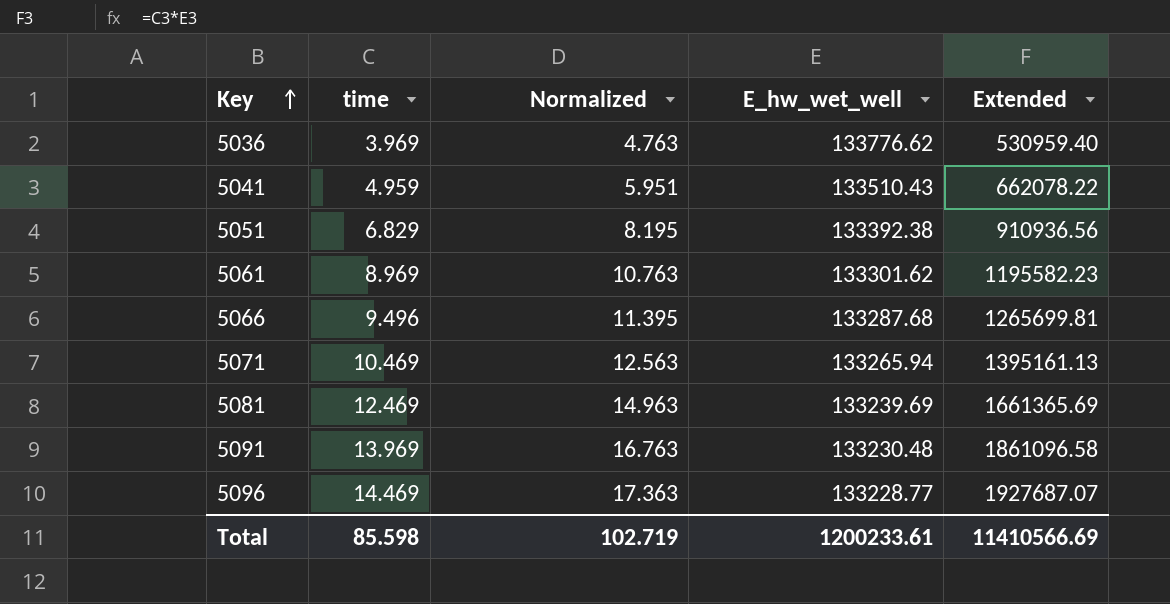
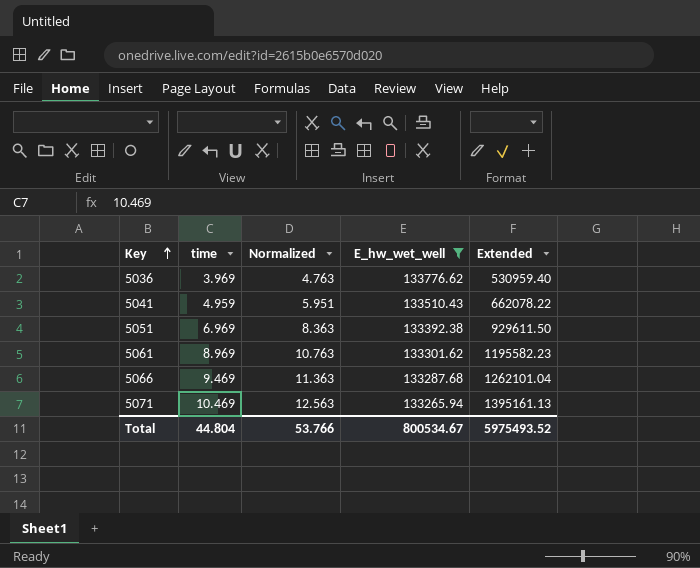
filter: none -> E_hw_wet_well >= 133265.94
5051 | time: 6.829 -> 6.969
5051 | Normalized: 8.195 -> 8.363
5051 | Extended: 910936.56 -> 929611.50
5066 | time: 9.496 -> 9.469
5066 | Normalized: 11.395 -> 11.363
5066 | Extended: 1265699.81 -> 1262101.04
Total | time: 85.598 -> 44.804
Total | Normalized: 102.719 -> 53.766
Total | E_hw_wet_well: 1200233.61 -> 800534.67
Total | Extended: 11410566.69 -> 5975493.52

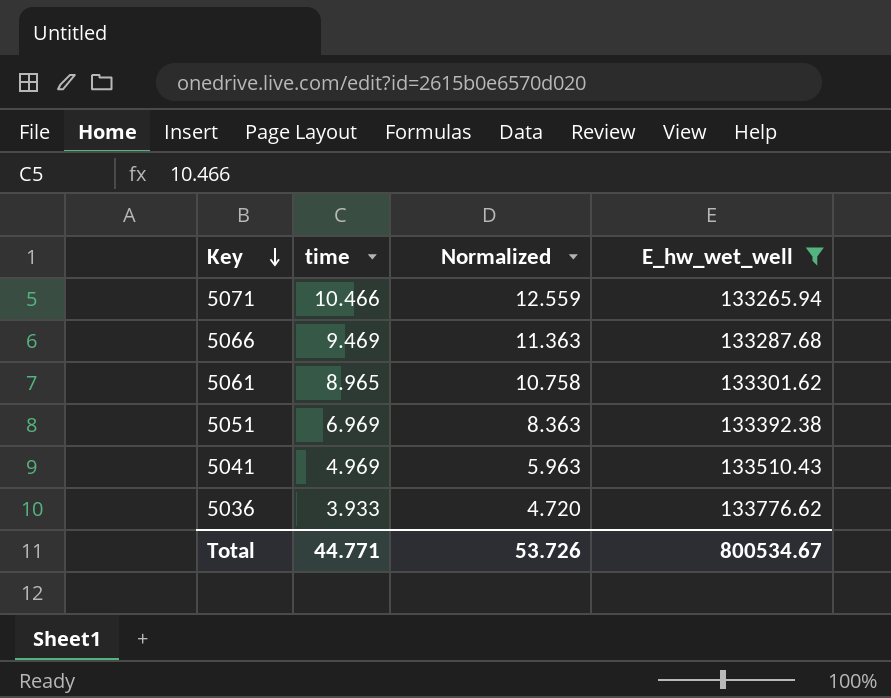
row order: Key ascending -> Key descending
column Extended | formula: [time] * [E_hw_wet_well] -> none
5071 | time: 10.469 -> 10.466
5071 | Normalized: 12.563 -> 12.559
5061 | time: 8.969 -> 8.965
5061 | Normalized: 10.763 -> 10.758
5041 | time: 4.959 -> 4.969
5041 | Normalized: 5.951 -> 5.963
5036 | time: 3.969 -> 3.933
5036 | Normalized: 4.763 -> 4.720
Total | time: 44.804 -> 44.771
Total | Normalized: 53.766 -> 53.726

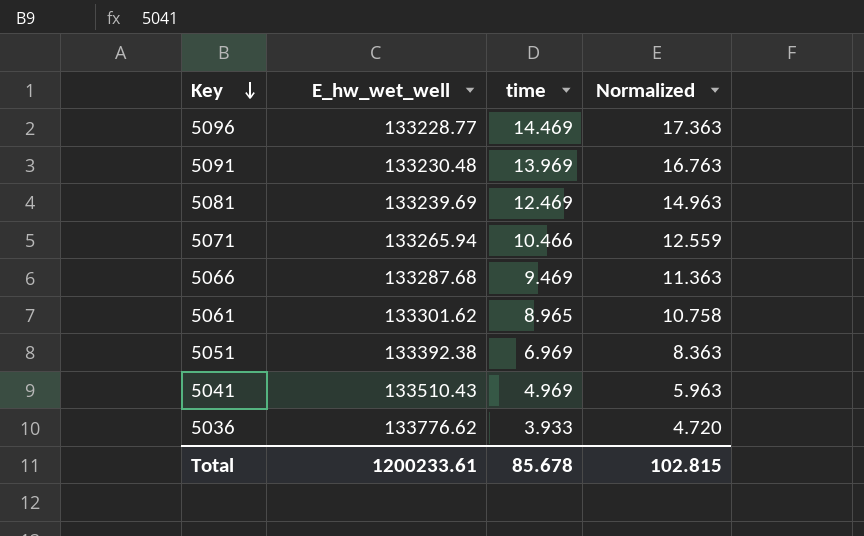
filter: E_hw_wet_well >= 133265.94 -> none
column E_hw_wet_well | position: 4 -> 2
Total | E_hw_wet_well: 800534.67 -> 1200233.61
Total | time: 44.771 -> 85.678
Total | Normalized: 53.726 -> 102.815

